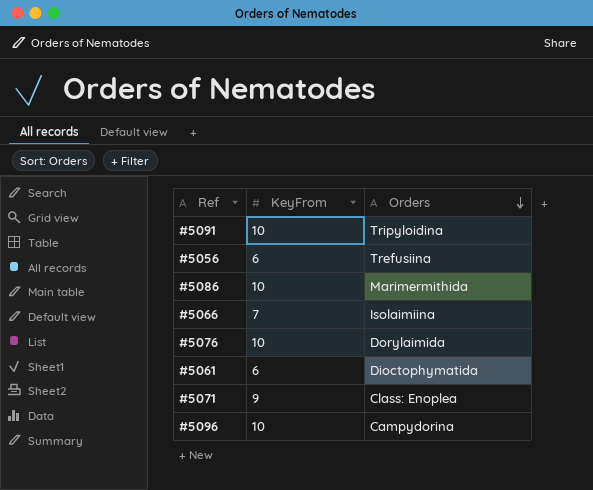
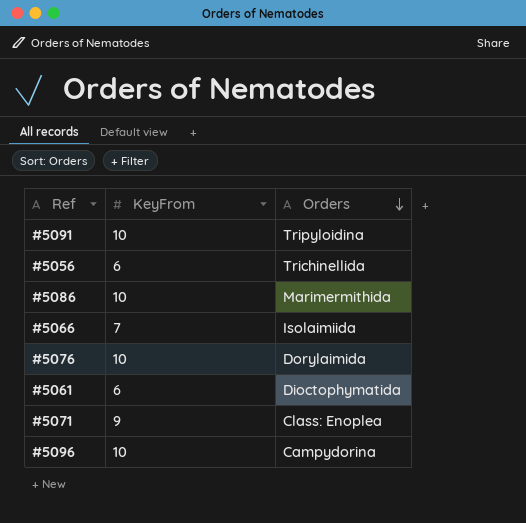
#5056 | Orders: Trefusiina -> Trichinellida
#5066 | Orders: Isolaimiina -> Isolaimiida

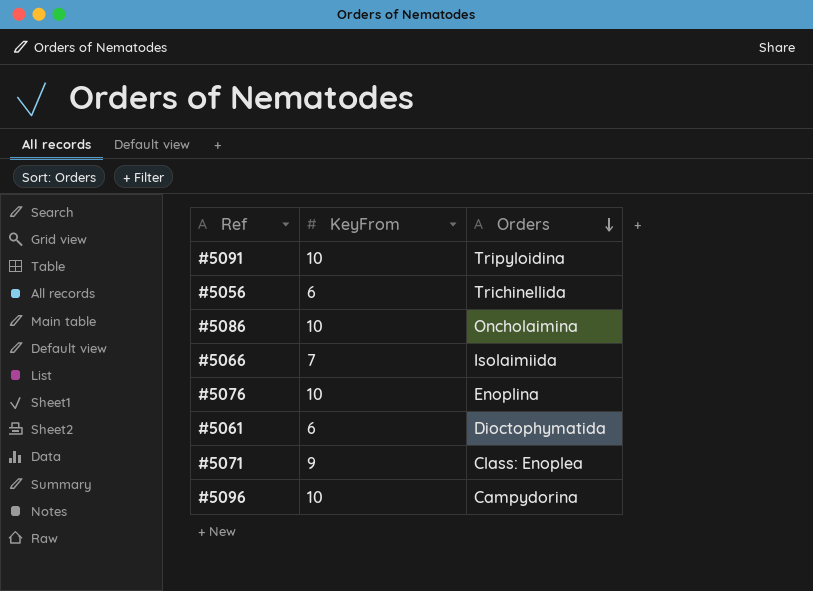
#5086 | Orders: Marimermithida -> Oncholaimina
#5076 | Orders: Dorylaimida -> Enoplina

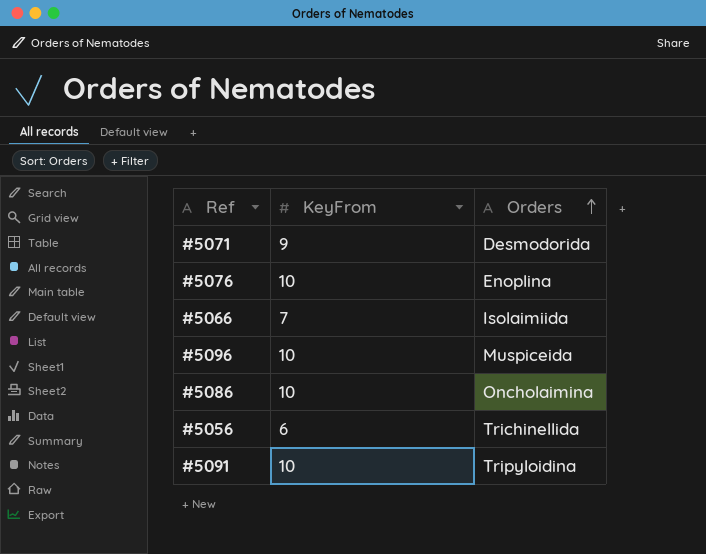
row order: Orders descending -> Orders ascending
row #5061: 6 | Dioctophymatida -> none
#5071 | Orders: Class: Enoplea -> Desmodorida
#5096 | Orders: Campydorina -> Muspiceida

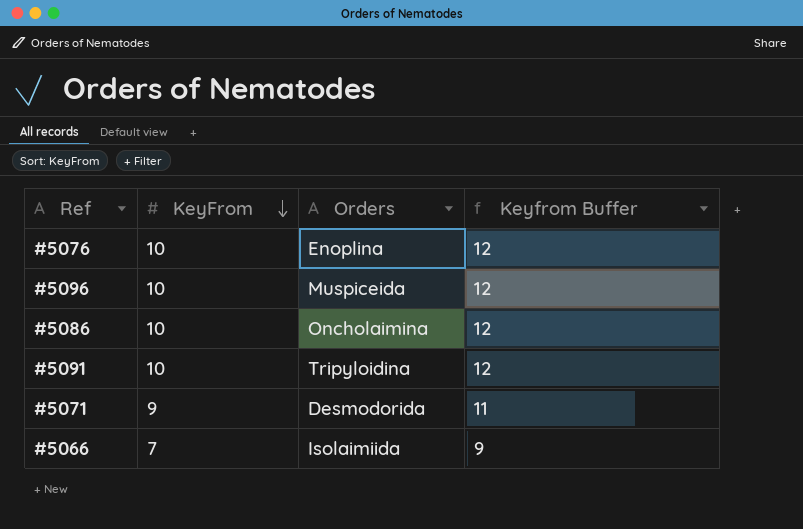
row order: Orders ascending -> KeyFrom descending
column Keyfrom Buffer | formula: none -> [KeyFrom] + 2
row #5056: 6 | Trichinellida -> none

